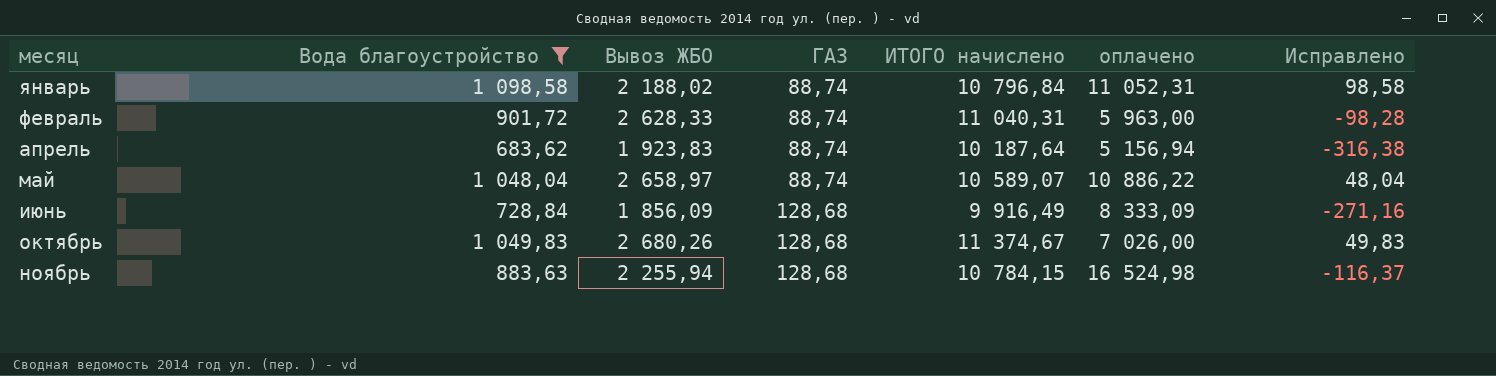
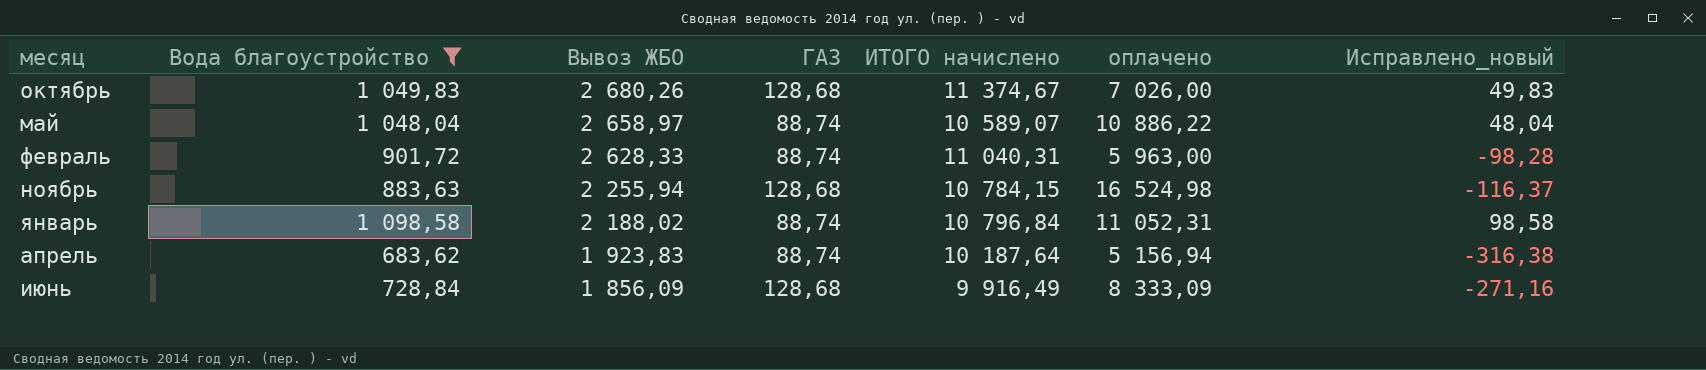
row order: месяц ascending -> Вывоз ЖБО descending
column name: Исправлено -> Исправлено_новый

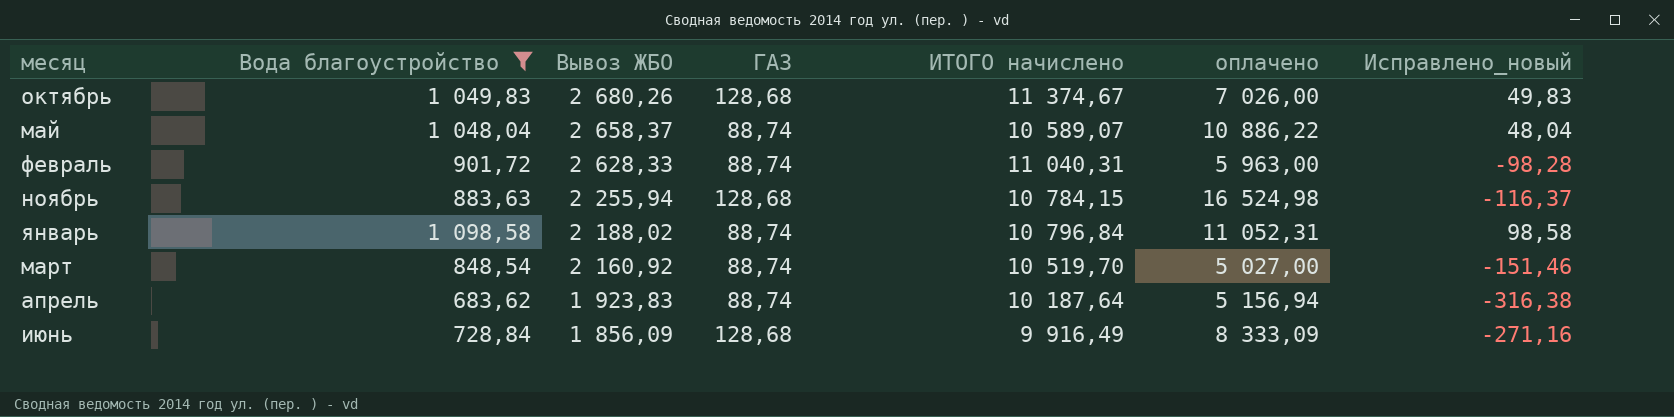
май | Вывоз ЖБО: 2 658,97 -> 2 658,37
row март: none -> 848,54 | 2 160,92 | 88,74 | 10 519,70 | 5 027,00 | -151,46

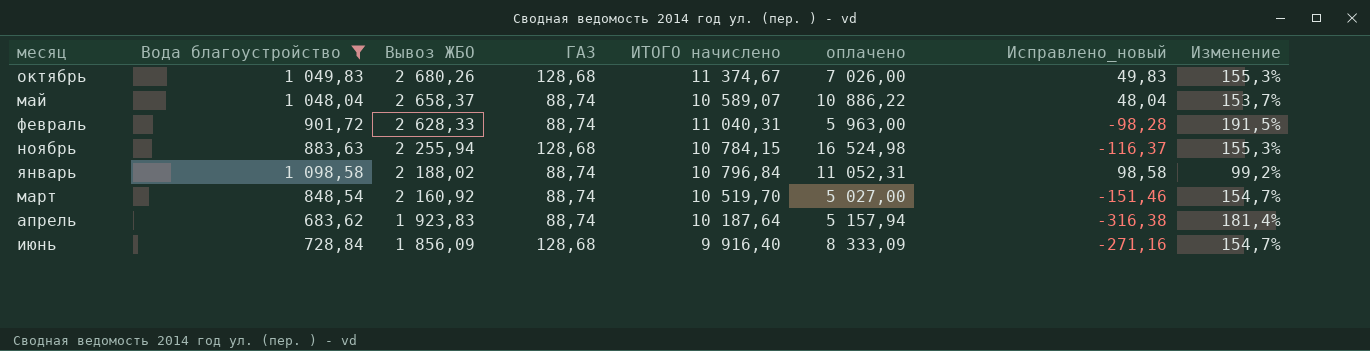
column Изменение | formula: none -> ([Вывоз ЖБО] - [Вода благоустройство]) / [Вода благоустройство]
апрель | оплачено: 5 156,94 -> 5 157,94
июнь | ИТОГО начислено: 9 916,49 -> 9 916,40

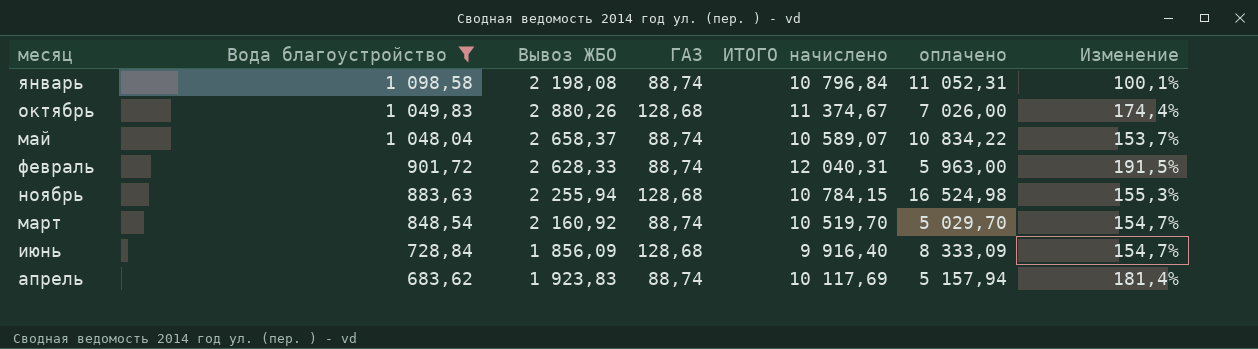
row order: Вывоз ЖБО descending -> Вода благоустройство descending
column Исправлено_новый | formula: [Вода благоустройство] - 1000 -> none
январь | Вывоз ЖБО: 2 188,02 -> 2 198,08
январь | Изменение: 99,2% -> 100,1%
октябрь | Вывоз ЖБО: 2 680,26 -> 2 880,26
октябрь | Изменение: 155,3% -> 174,4%
май | оплачено: 10 886,22 -> 10 834,22
февраль | ИТОГО начислено: 11 040,31 -> 12 040,31
март | оплачено: 5 027,00 -> 5 029,70
апрель | ИТОГО начислено: 10 187,64 -> 10 117,69

